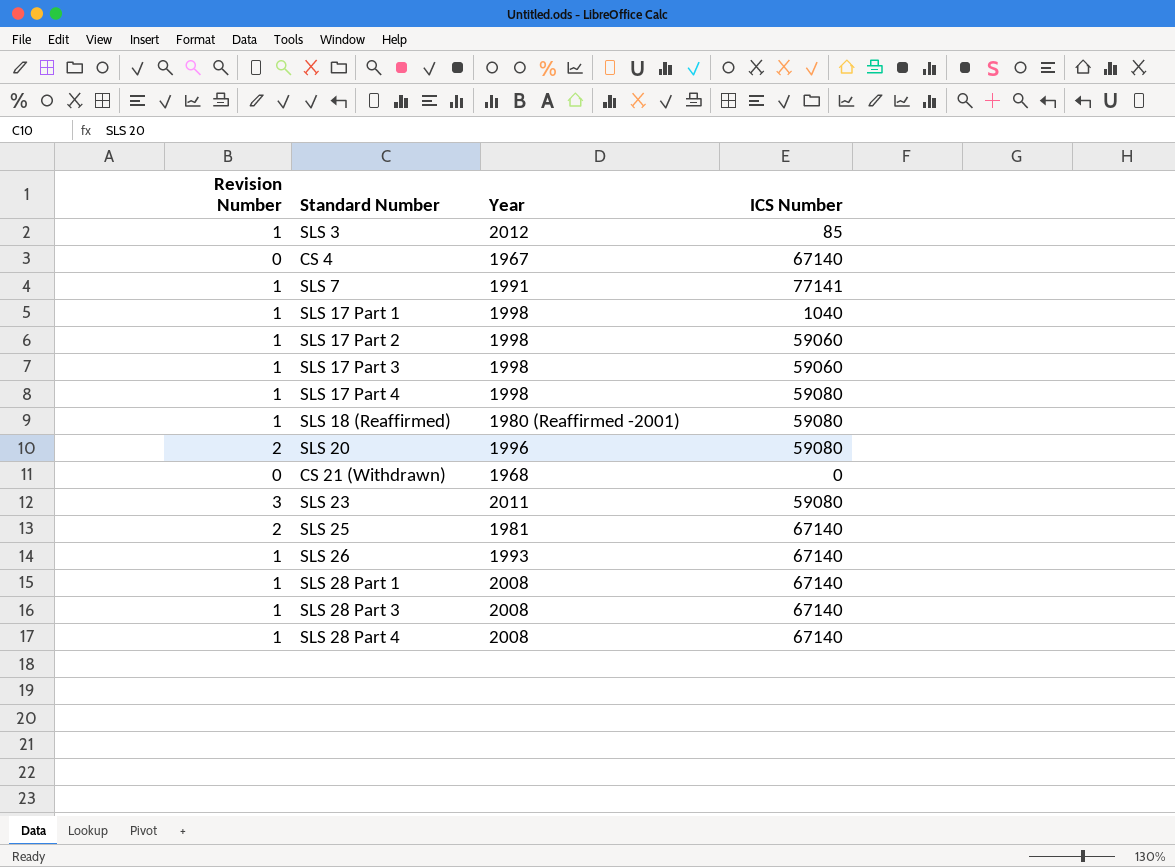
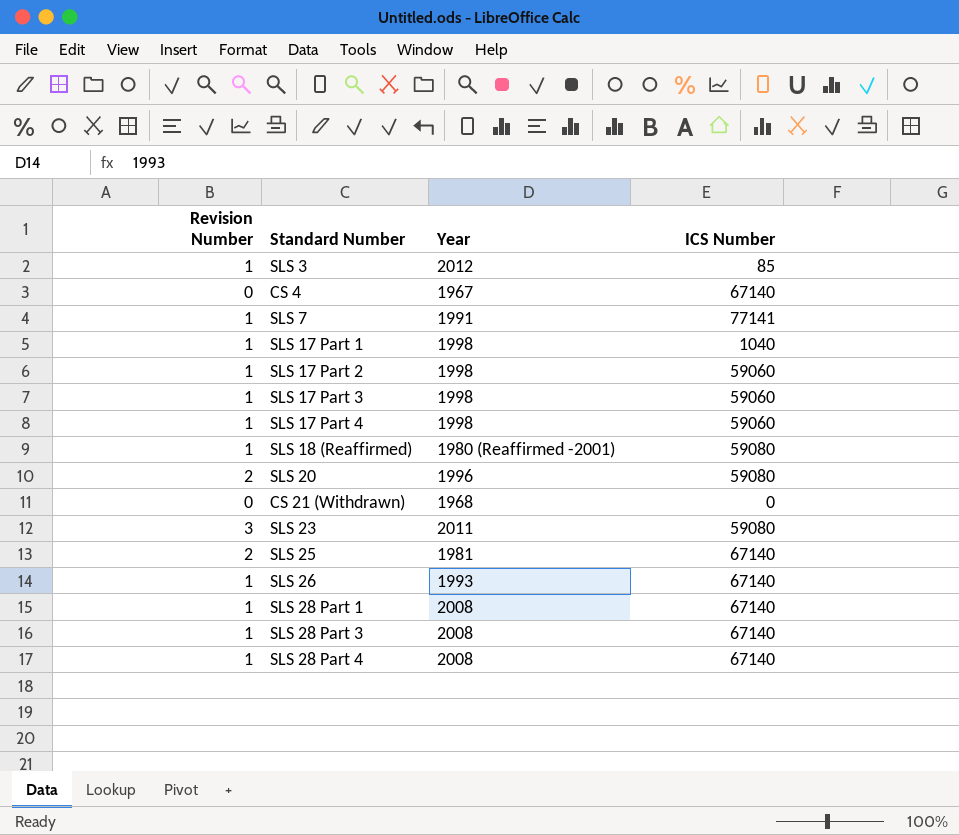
SLS 17 Part 4 | ICS Number: 59080 -> 59060

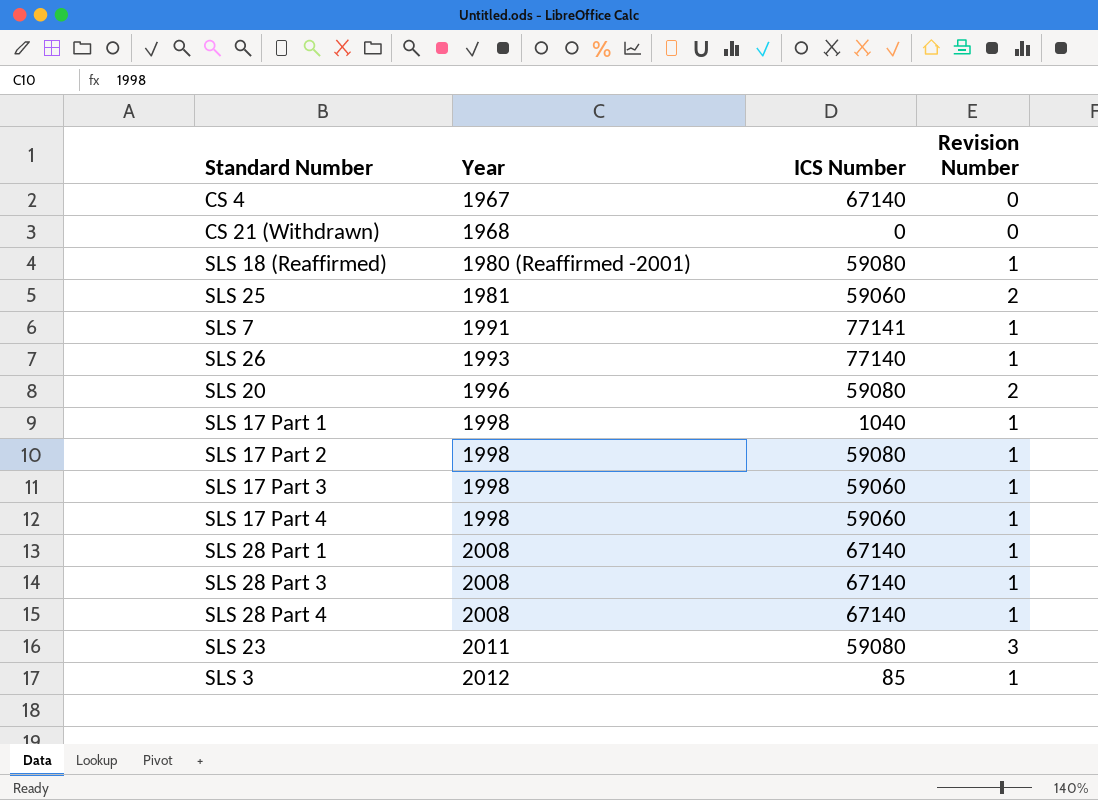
row order: none -> Year ascending
column Revision Number | position: 1 -> 4
SLS 25 | ICS Number: 67140 -> 59060
SLS 26 | ICS Number: 67140 -> 77140
SLS 17 Part 2 | ICS Number: 59060 -> 59080

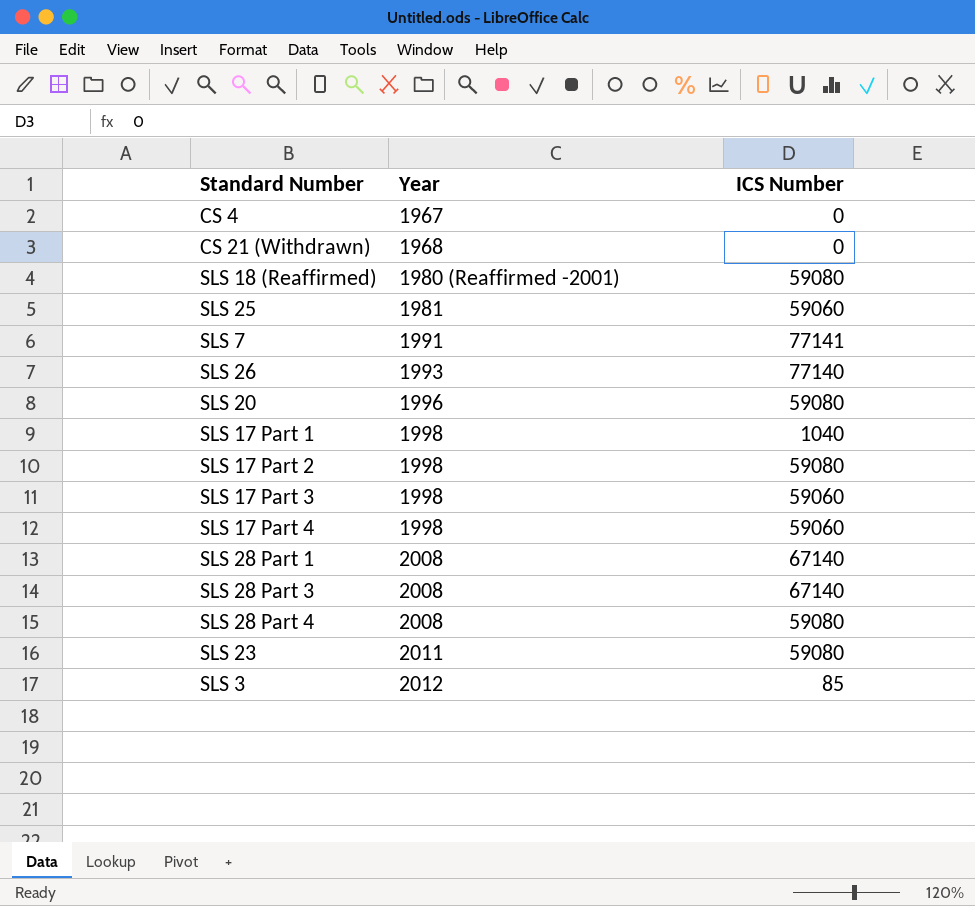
column Revision Number | position: 4 -> none
CS 4 | ICS Number: 67140 -> 0
SLS 28 Part 4 | ICS Number: 67140 -> 59080

